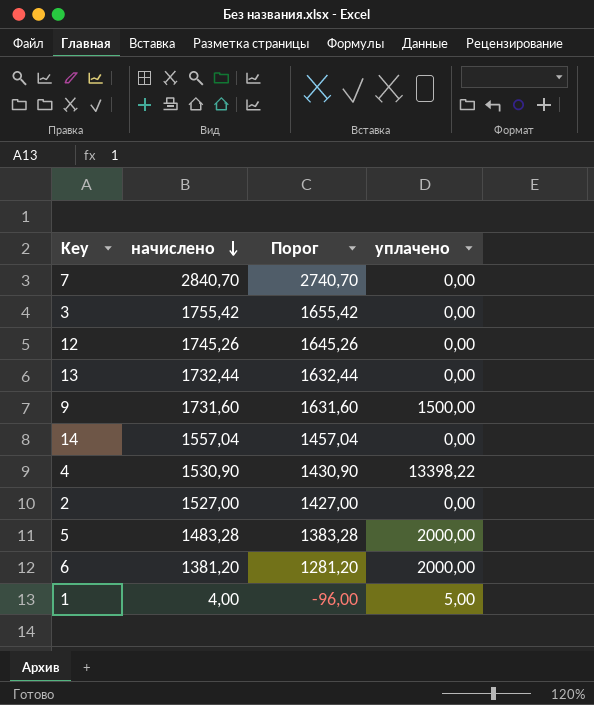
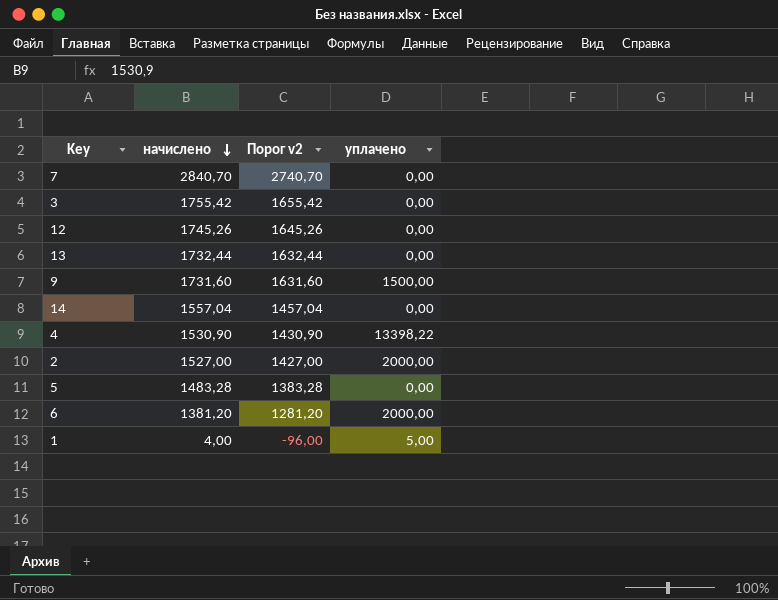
column name: Порог -> Порог v2
2 | уплачено: 0,00 -> 2000,00
5 | уплачено: 2000,00 -> 0,00

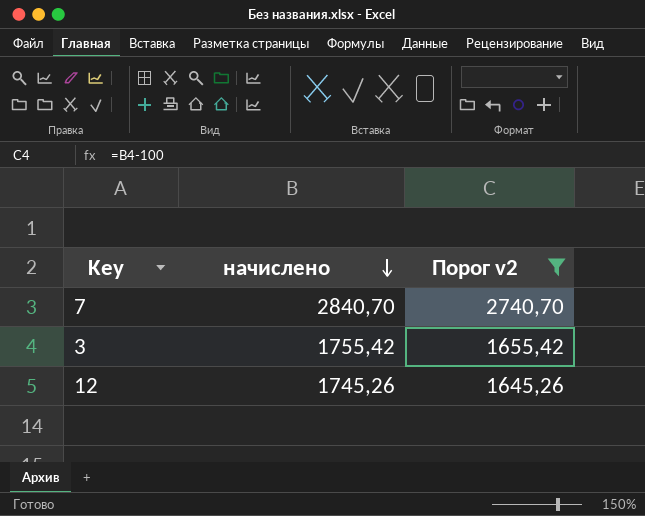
filter: none -> Порог v2 >= 1645,26
column уплачено | position: 4 -> none

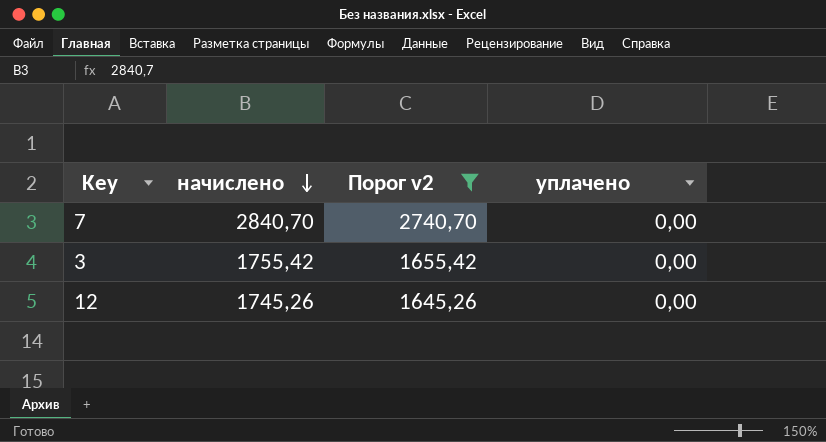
column уплачено | position: none -> 4

